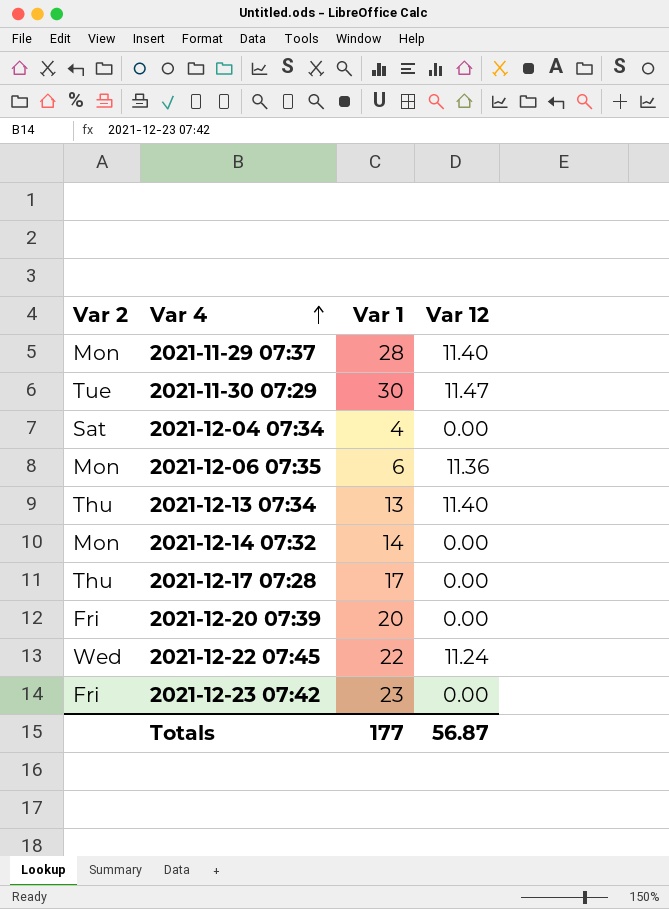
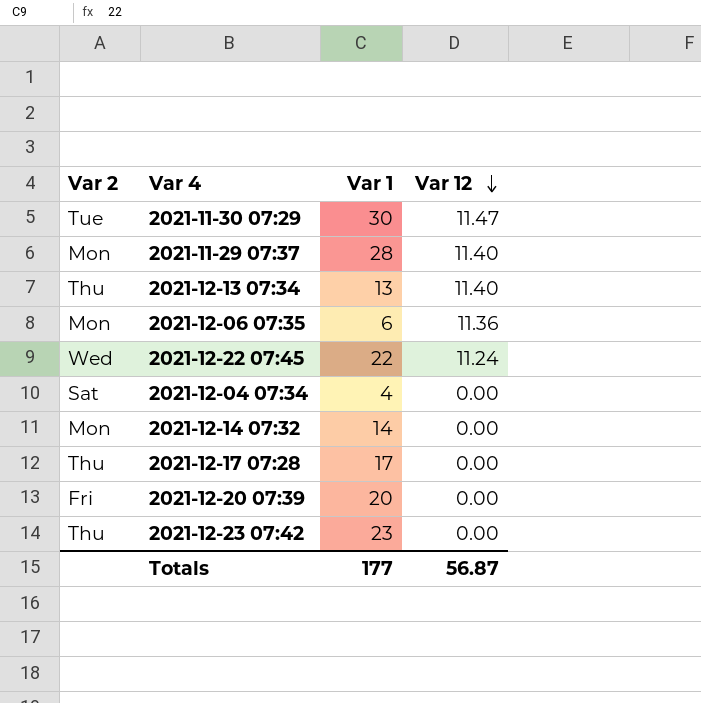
row order: Var 4 ascending -> Var 12 descending
2021-12-23 07:42 | Var 2: Fri -> Thu

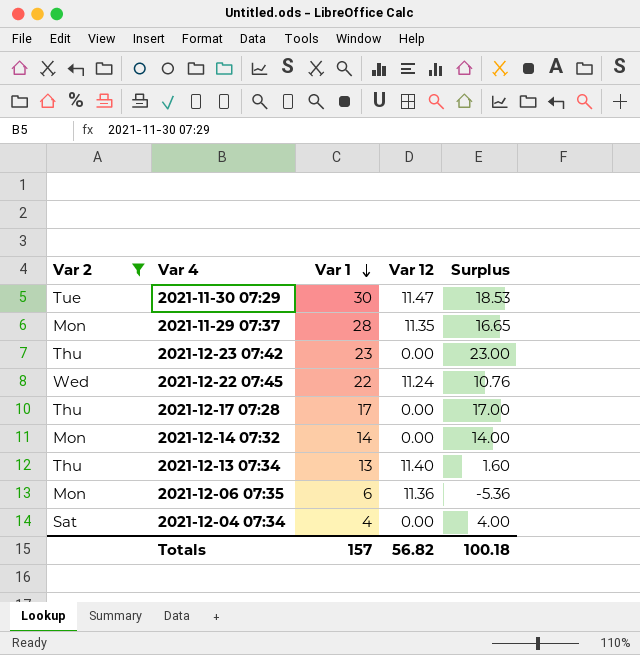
filter: none -> Var 2 != Fri
row order: Var 12 descending -> Var 1 descending
column Surplus | formula: none -> [Var 1] - [Var 12]
2021-11-29 07:37 | Var 12: 11.40 -> 11.35
Totals | Var 1: 177 -> 157
Totals | Var 12: 56.87 -> 56.82

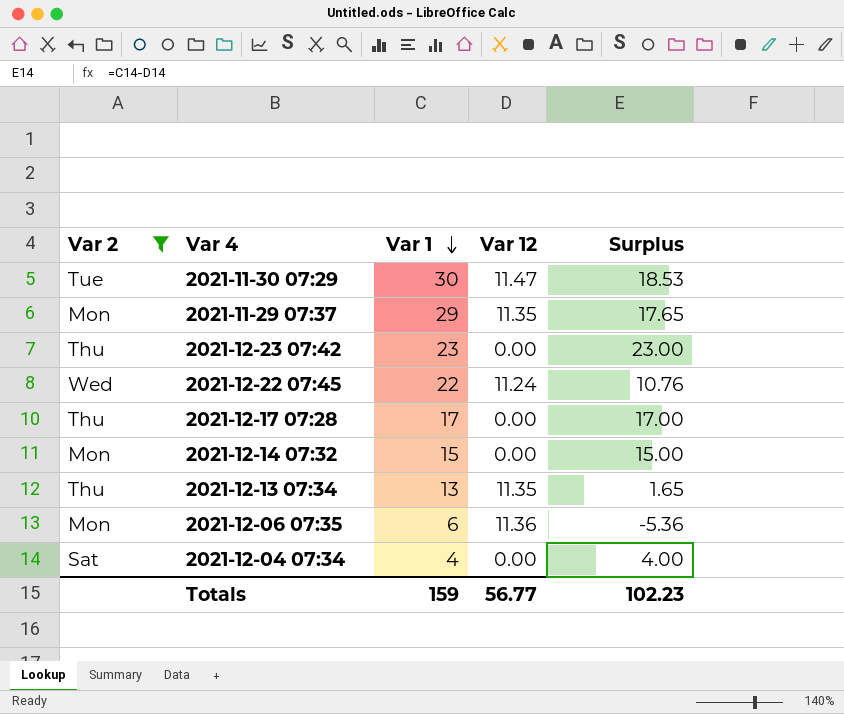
2021-11-29 07:37 | Var 1: 28 -> 29
2021-11-29 07:37 | Surplus: 16.65 -> 17.65
2021-12-14 07:32 | Var 1: 14 -> 15
2021-12-14 07:32 | Surplus: 14.00 -> 15.00
2021-12-13 07:34 | Var 12: 11.40 -> 11.35
2021-12-13 07:34 | Surplus: 1.60 -> 1.65
Totals | Var 1: 157 -> 159
Totals | Var 12: 56.82 -> 56.77
Totals | Surplus: 100.18 -> 102.23

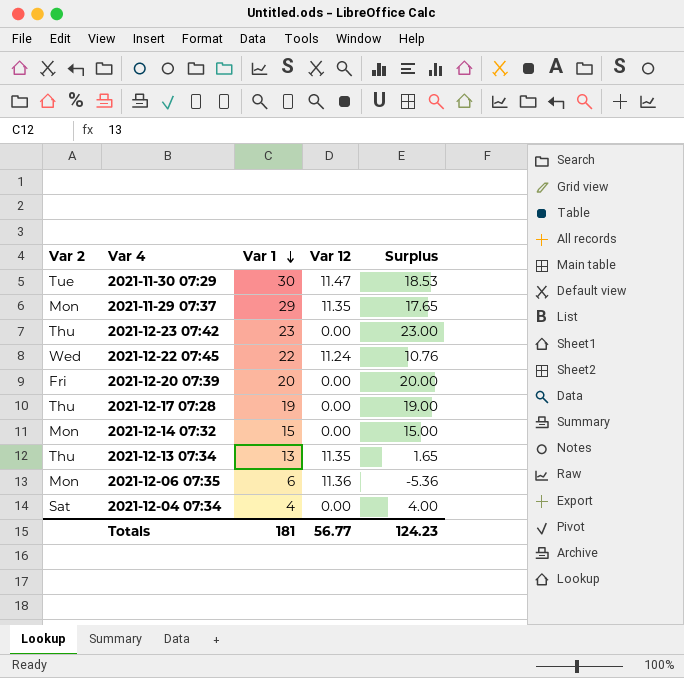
filter: Var 2 != Fri -> none
2021-12-17 07:28 | Var 1: 17 -> 19
2021-12-17 07:28 | Surplus: 17.00 -> 19.00
Totals | Var 1: 159 -> 181
Totals | Surplus: 102.23 -> 124.23

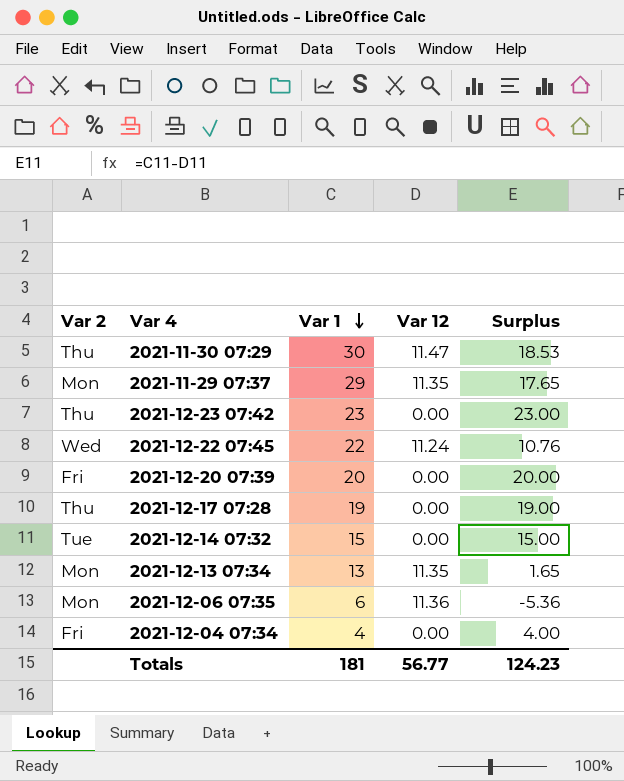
2021-11-30 07:29 | Var 2: Tue -> Thu
2021-12-14 07:32 | Var 2: Mon -> Tue
2021-12-13 07:34 | Var 2: Thu -> Mon
2021-12-04 07:34 | Var 2: Sat -> Fri

